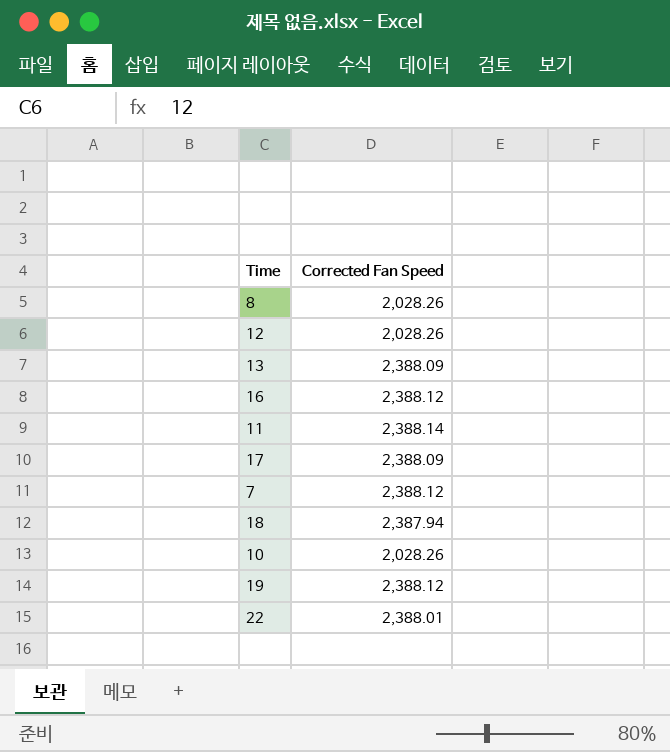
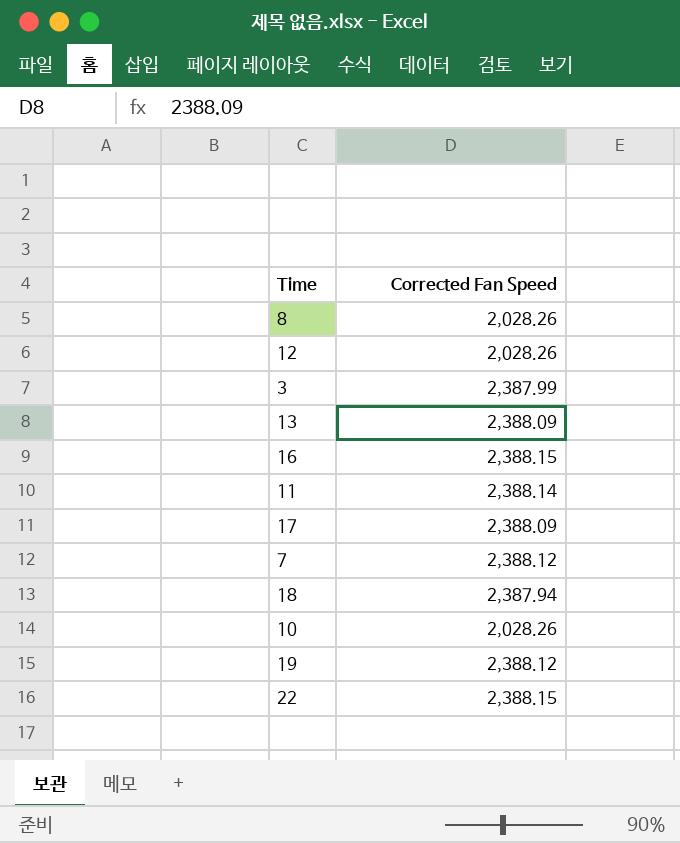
row 3: none -> 2,387.99
16 | Corrected Fan Speed: 2,388.12 -> 2,388.15
22 | Corrected Fan Speed: 2,388.01 -> 2,388.15

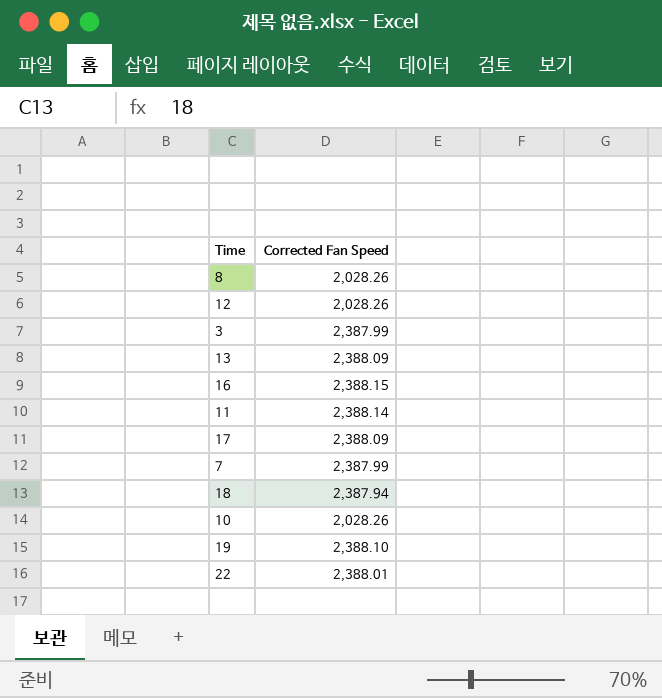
7 | Corrected Fan Speed: 2,388.12 -> 2,387.99
19 | Corrected Fan Speed: 2,388.12 -> 2,388.10
22 | Corrected Fan Speed: 2,388.15 -> 2,388.01

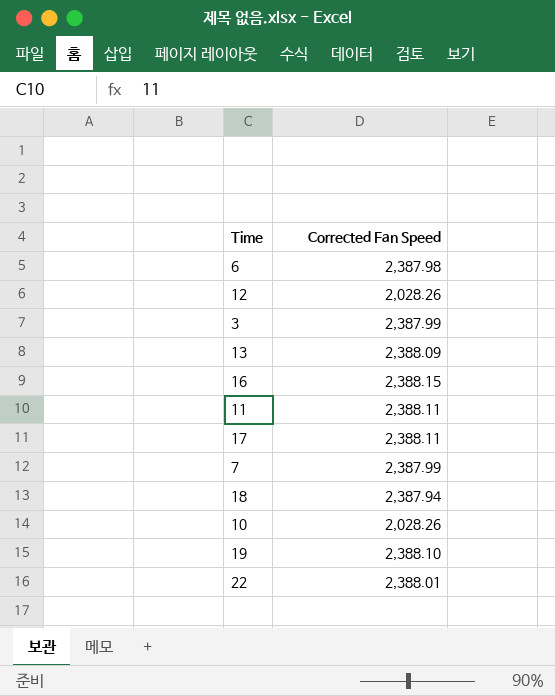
row 8: 2,028.26 -> none
row 6: none -> 2,387.98
11 | Corrected Fan Speed: 2,388.14 -> 2,388.11
17 | Corrected Fan Speed: 2,388.09 -> 2,388.11

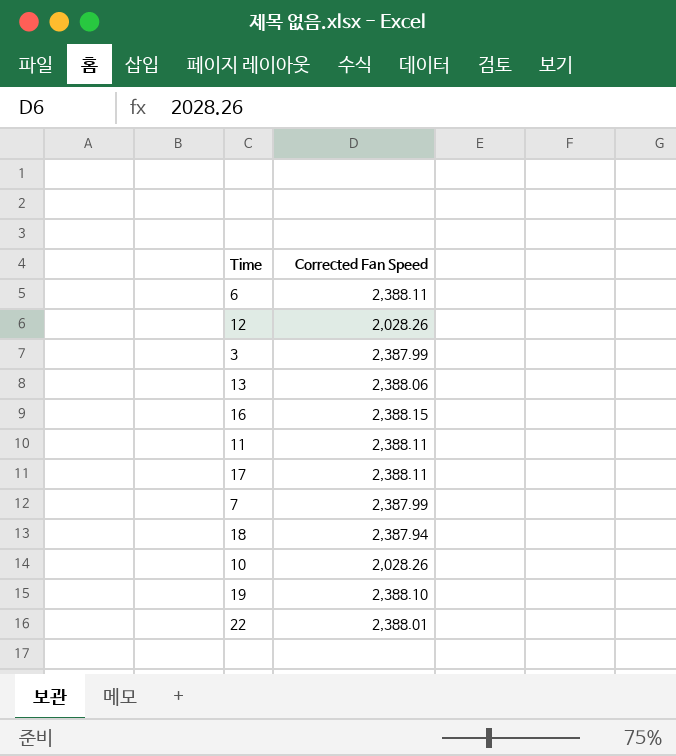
6 | Corrected Fan Speed: 2,387.98 -> 2,388.11
13 | Corrected Fan Speed: 2,388.09 -> 2,388.06

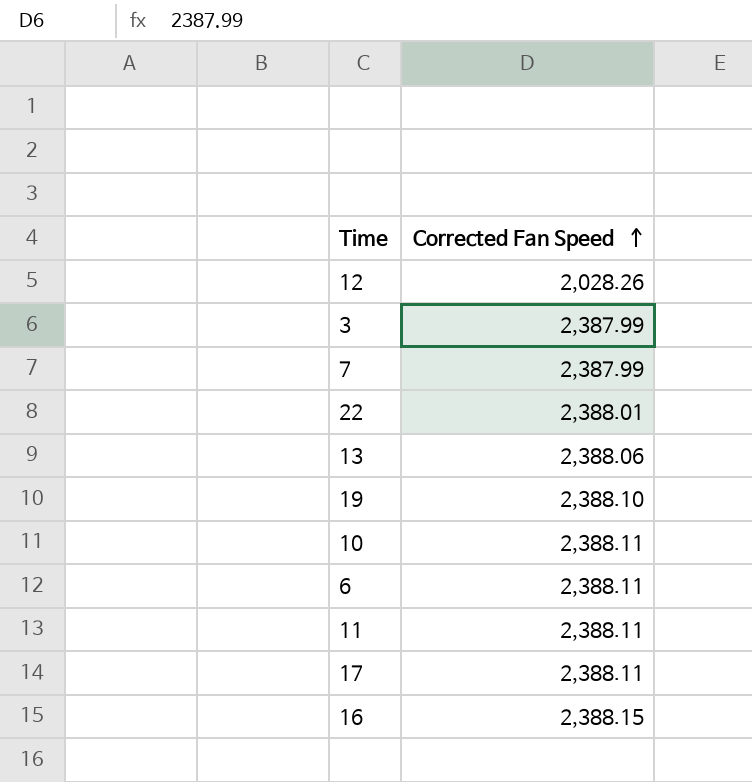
row order: none -> Corrected Fan Speed ascending
row 18: 2,387.94 -> none
10 | Corrected Fan Speed: 2,028.26 -> 2,388.11

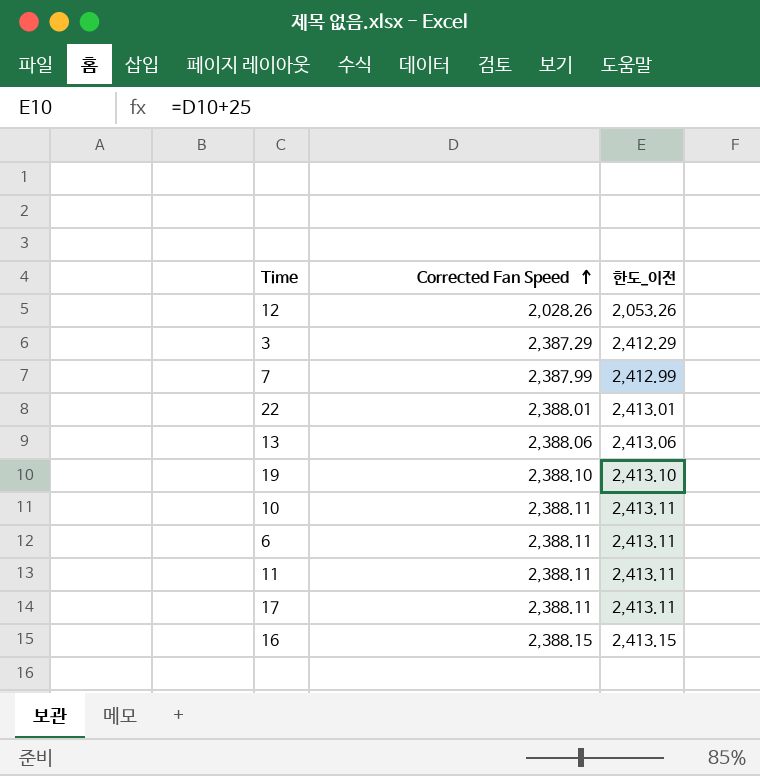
column 한도_이전 | formula: none -> [Corrected Fan Speed] + 25
3 | Corrected Fan Speed: 2,387.99 -> 2,387.29

